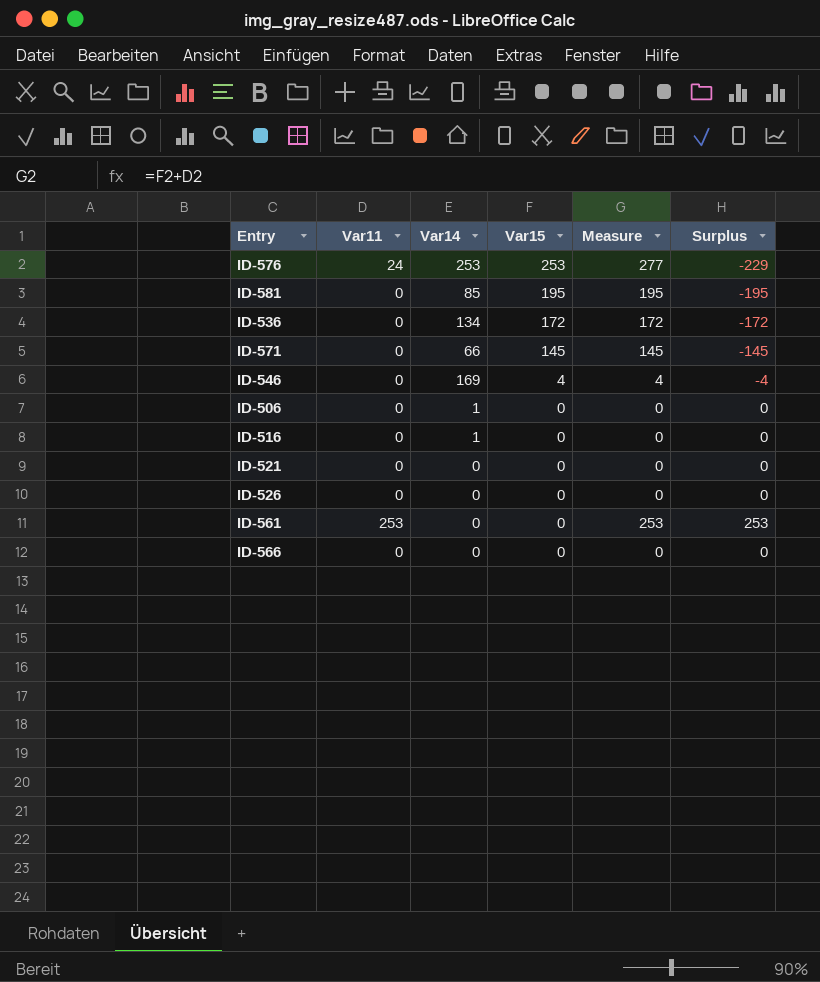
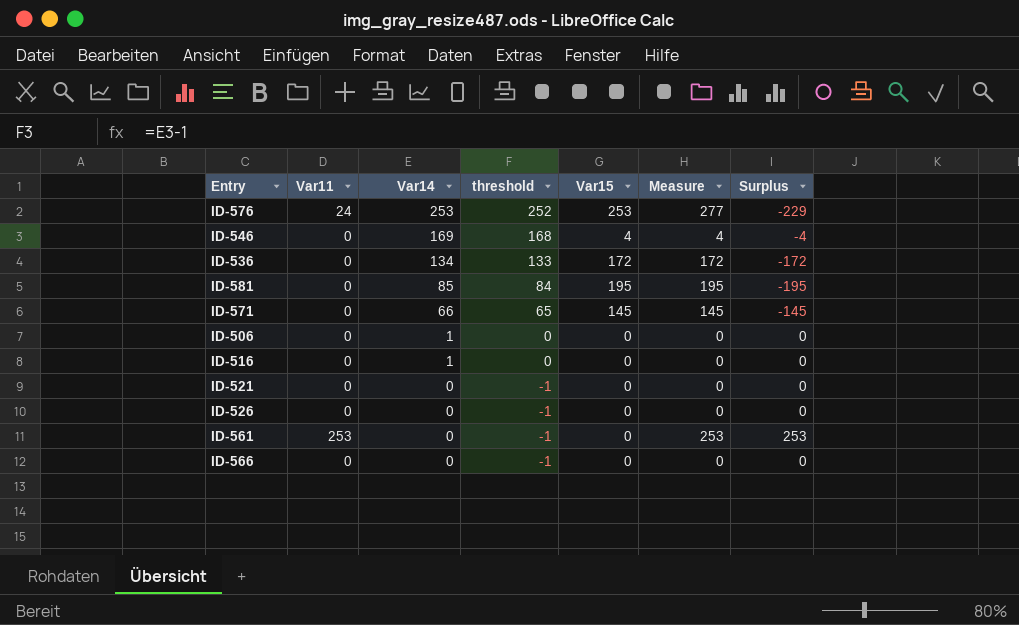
row order: Var15 descending -> Var14 descending
column threshold | formula: none -> [Var14] - 1

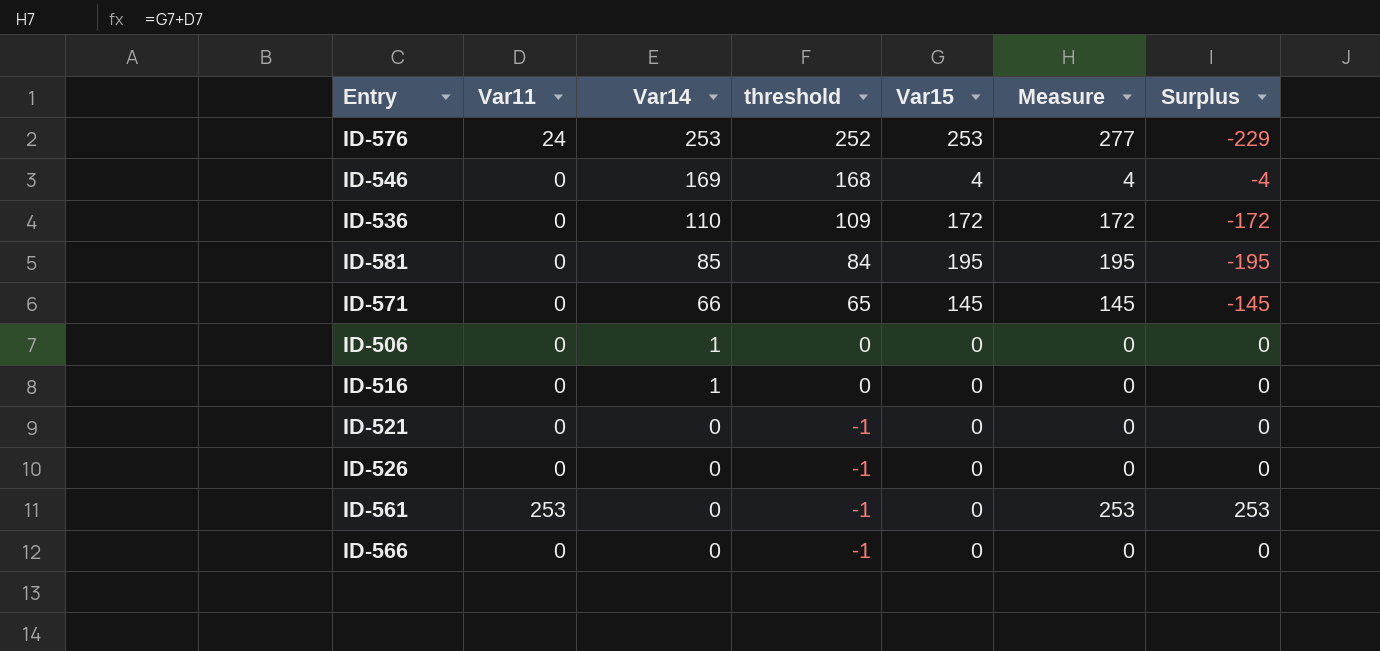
ID-536 | Var14: 134 -> 110
ID-536 | threshold: 133 -> 109

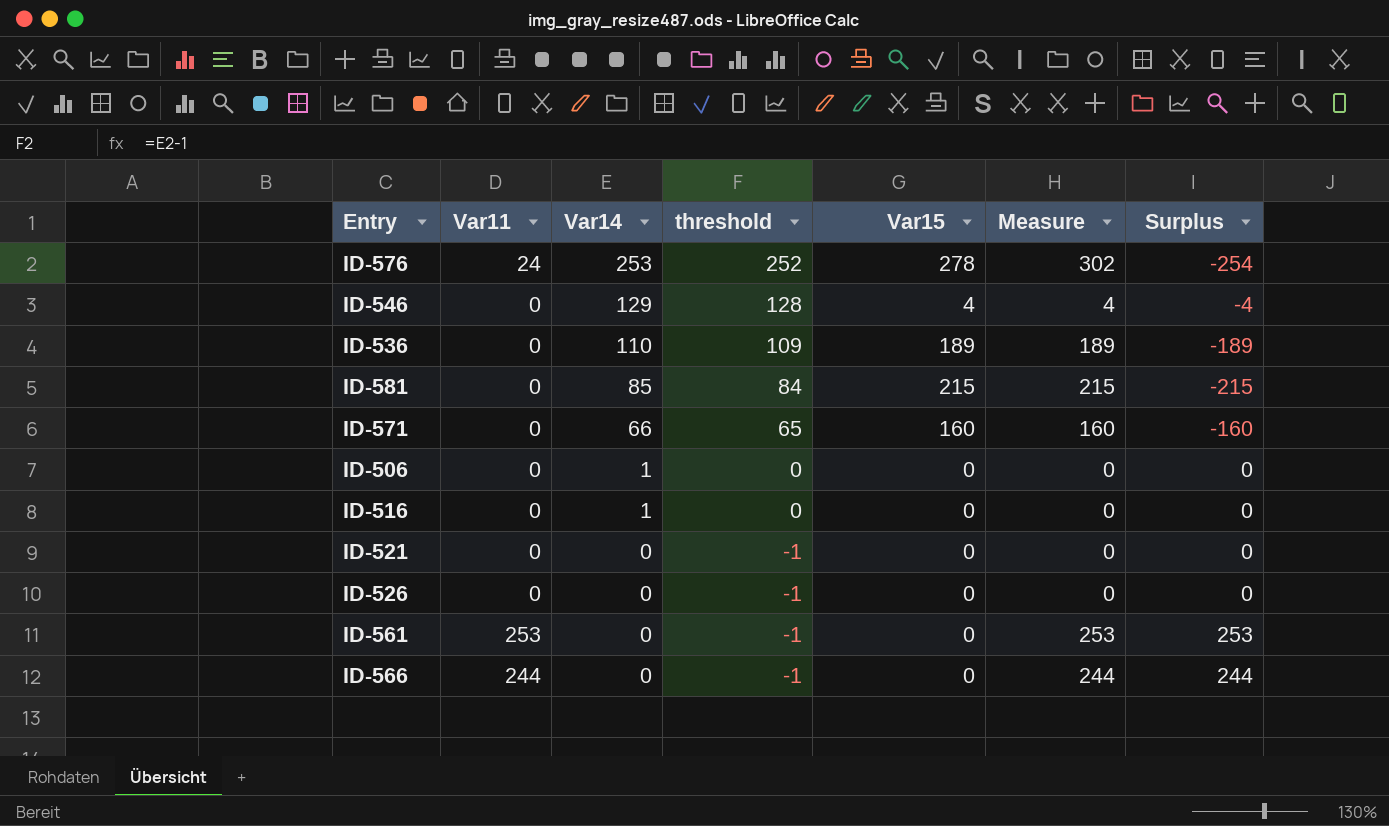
ID-576 | Var15: 253 -> 278
ID-576 | Measure: 277 -> 302
ID-576 | Surplus: -229 -> -254
ID-546 | Var14: 169 -> 129
ID-546 | threshold: 168 -> 128
ID-536 | Var15: 172 -> 189
ID-536 | Measure: 172 -> 189
ID-536 | Surplus: -172 -> -189
ID-581 | Var15: 195 -> 215
ID-581 | Measure: 195 -> 215
ID-581 | Surplus: -195 -> -215
ID-571 | Var15: 145 -> 160
ID-571 | Measure: 145 -> 160
ID-571 | Surplus: -145 -> -160
ID-566 | Var11: 0 -> 244
ID-566 | Measure: 0 -> 244
ID-566 | Surplus: 0 -> 244

